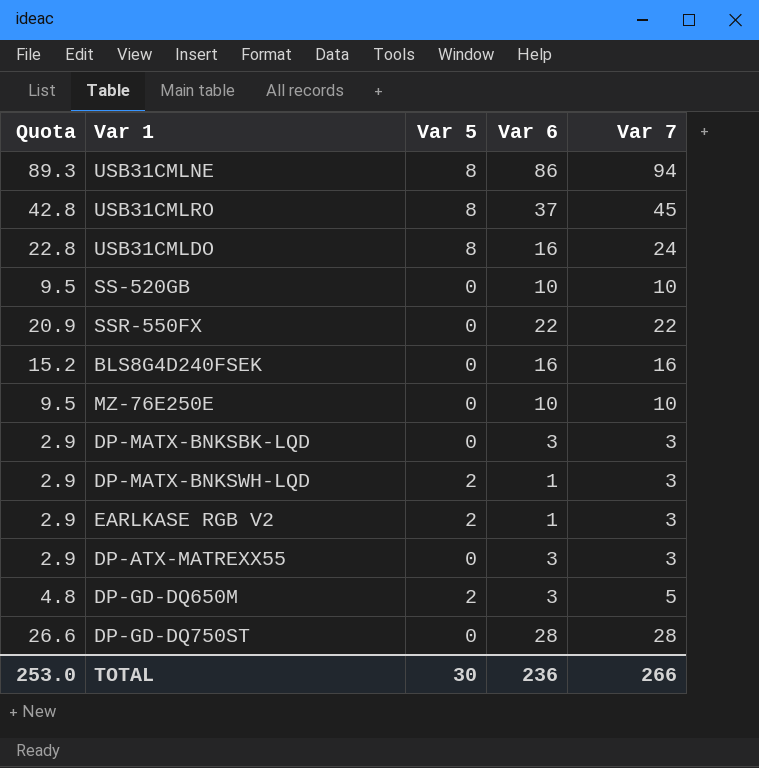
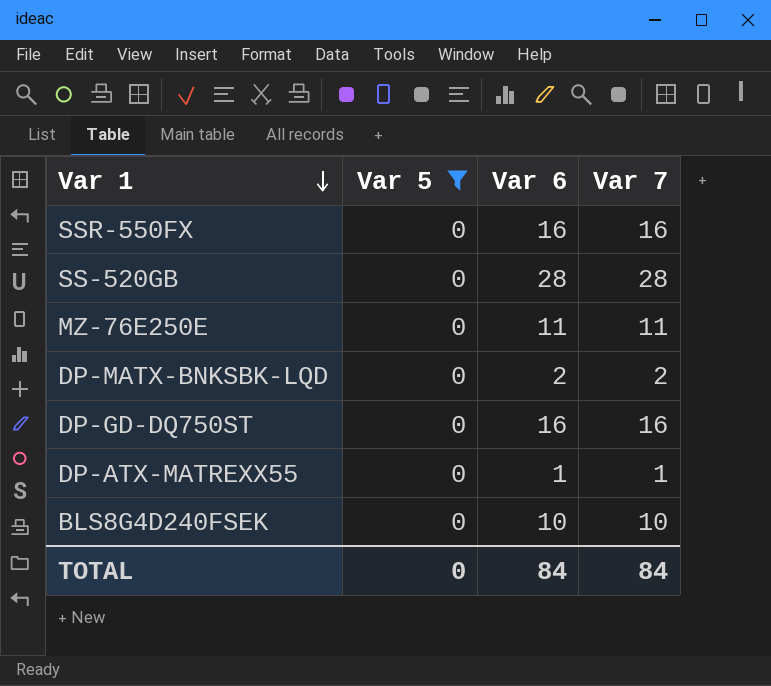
filter: none -> Var 5 = 0
row order: none -> Var 1 descending
column Quota | formula: [Var 7] * 0.95 -> none
SSR-550FX | Var 6: 22 -> 16
SSR-550FX | Var 7: 22 -> 16
SS-520GB | Var 6: 10 -> 28
SS-520GB | Var 7: 10 -> 28
MZ-76E250E | Var 6: 10 -> 11
MZ-76E250E | Var 7: 10 -> 11
DP-MATX-BNKSBK-LQD | Var 6: 3 -> 2
DP-MATX-BNKSBK-LQD | Var 7: 3 -> 2
DP-GD-DQ750ST | Var 6: 28 -> 16
DP-GD-DQ750ST | Var 7: 28 -> 16
DP-ATX-MATREXX55 | Var 6: 3 -> 1
DP-ATX-MATREXX55 | Var 7: 3 -> 1
BLS8G4D240FSEK | Var 6: 16 -> 10
BLS8G4D240FSEK | Var 7: 16 -> 10
TOTAL | Var 5: 30 -> 0
TOTAL | Var 6: 236 -> 84
TOTAL | Var 7: 266 -> 84

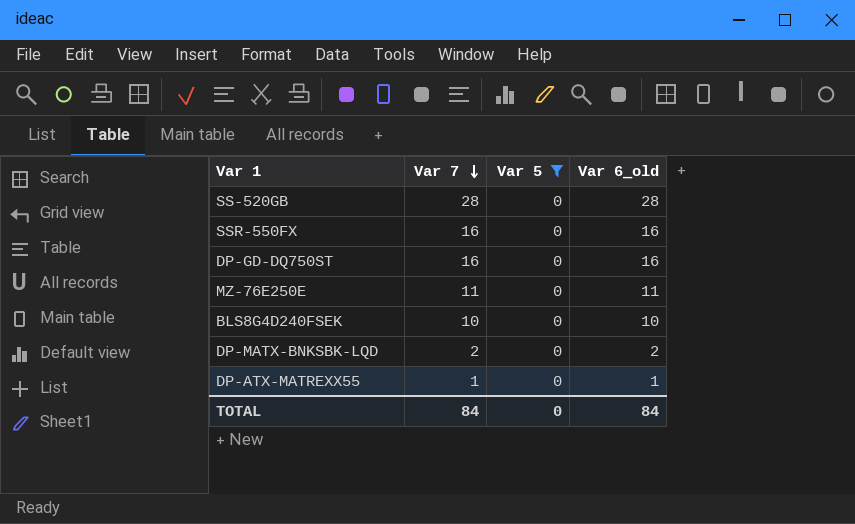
row order: Var 1 descending -> Var 7 descending
column Var 7 | position: 4 -> 2
column name: Var 6 -> Var 6_old

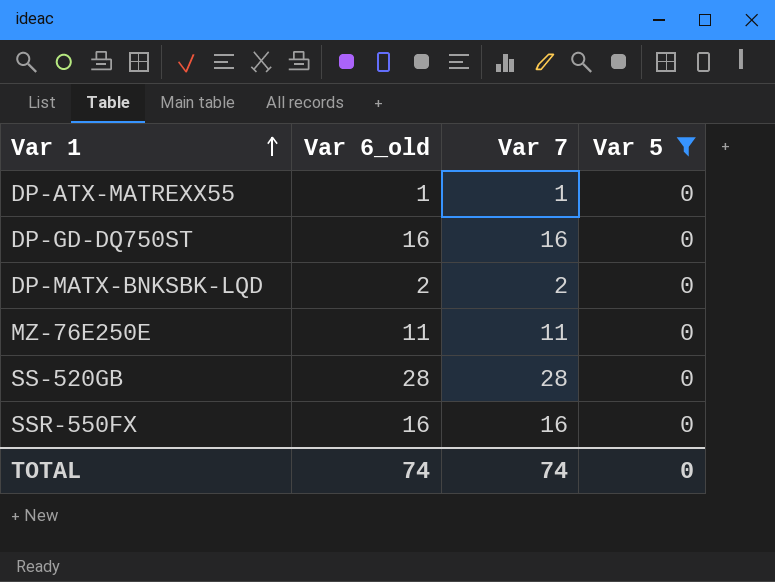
row order: Var 7 descending -> Var 1 ascending
column Var 6_old | position: 4 -> 2
row BLS8G4D240FSEK: 10 | 0 | 10 -> none
TOTAL | Var 6_old: 84 -> 74
TOTAL | Var 7: 84 -> 74

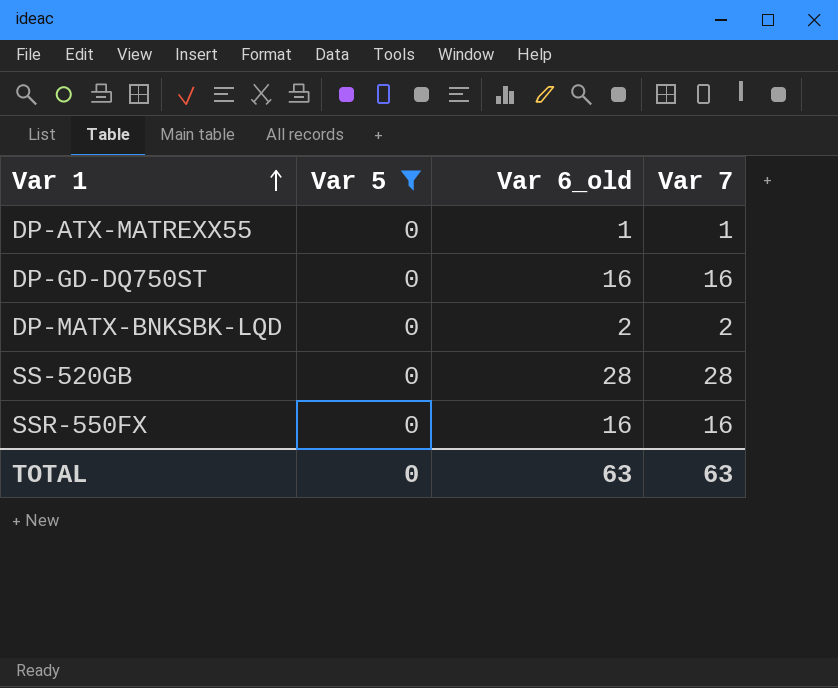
column Var 5 | position: 4 -> 2
row MZ-76E250E: 11 | 11 | 0 -> none
TOTAL | Var 6_old: 74 -> 63
TOTAL | Var 7: 74 -> 63

